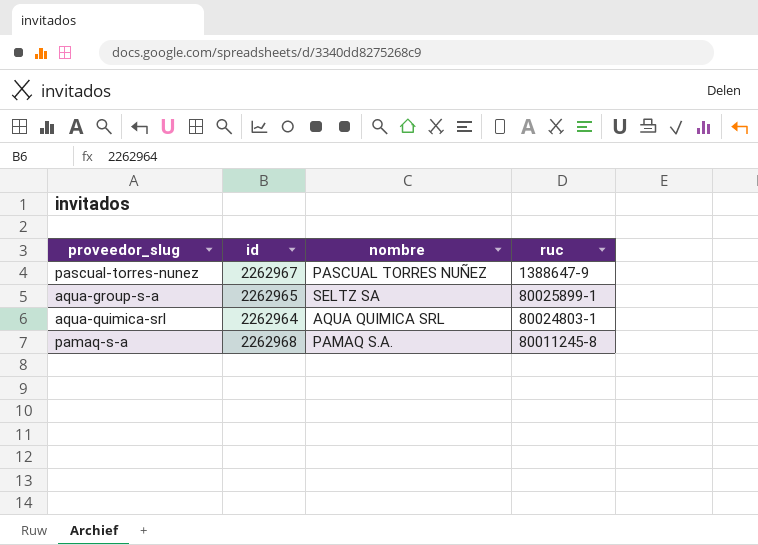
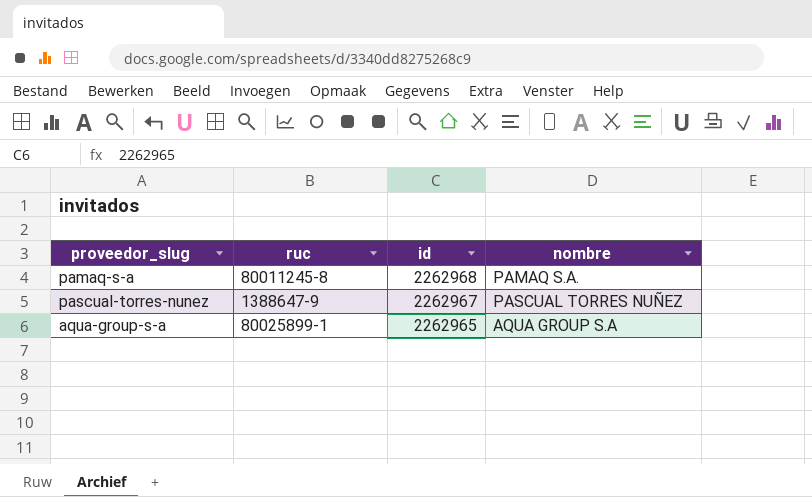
row order: none -> id descending
column ruc | position: 4 -> 2
row aqua-quimica-srl: 2262964 | AQUA QUIMICA SRL | 80024803-1 -> none
aqua-group-s-a | nombre: SELTZ SA -> AQUA GROUP S.A

